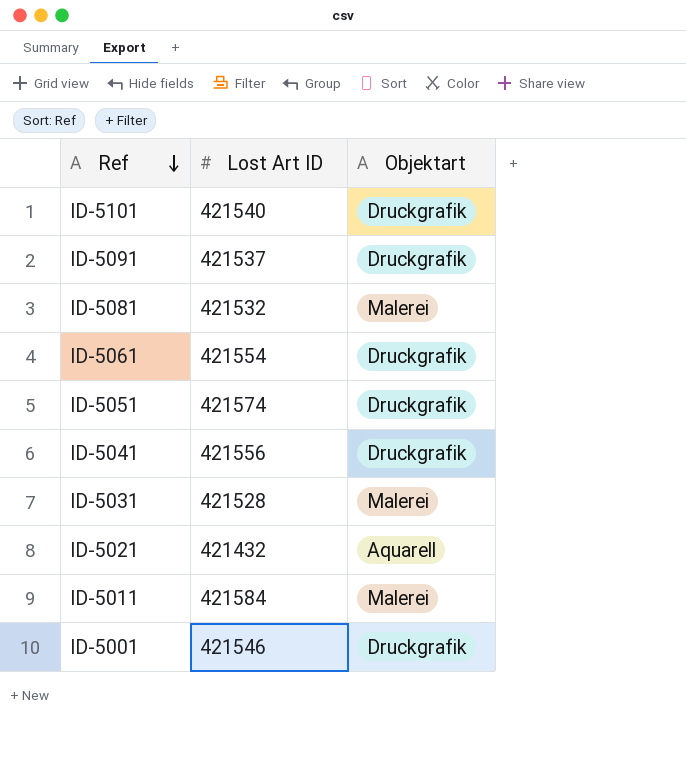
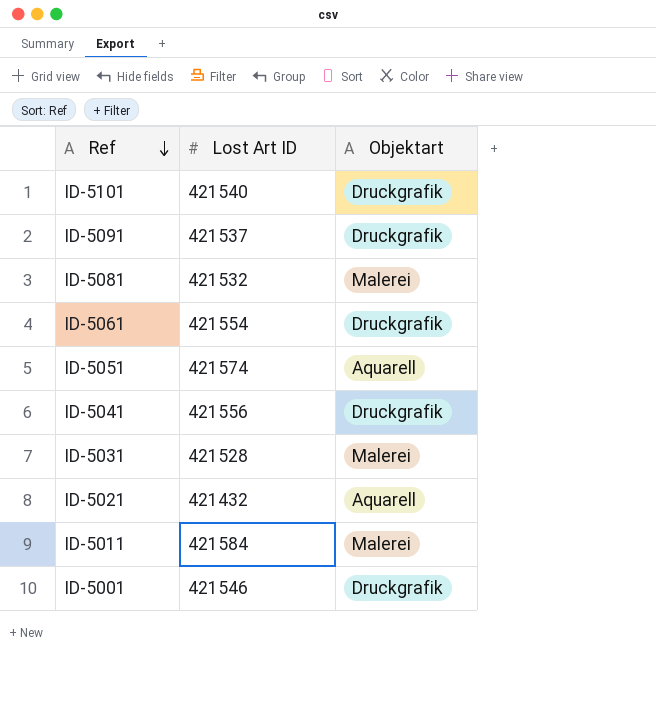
ID-5051 | Objektart: Druckgrafik -> Aquarell

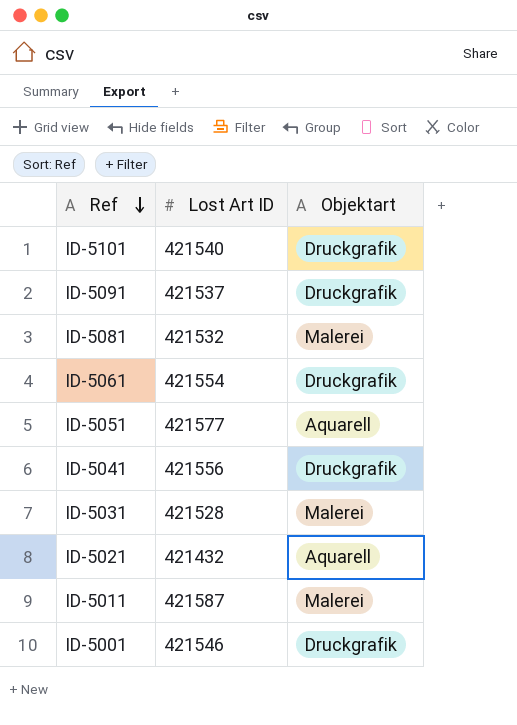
ID-5051 | Lost Art ID: 421574 -> 421577
ID-5011 | Lost Art ID: 421584 -> 421587

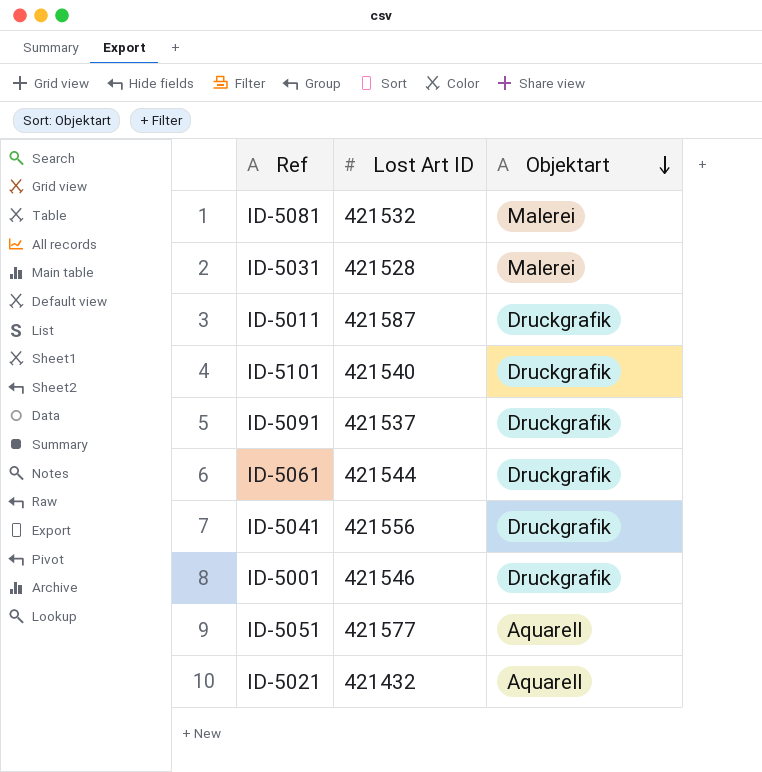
row order: Ref descending -> Objektart descending
ID-5011 | Objektart: Malerei -> Druckgrafik
ID-5061 | Lost Art ID: 421554 -> 421544

